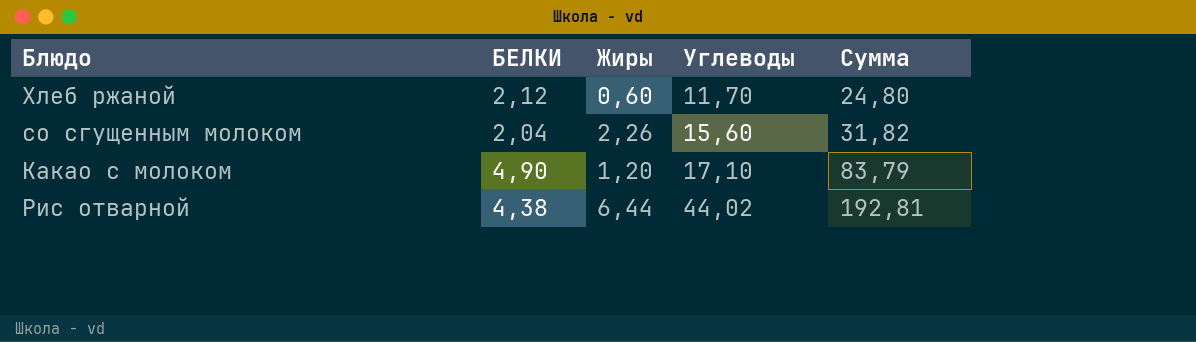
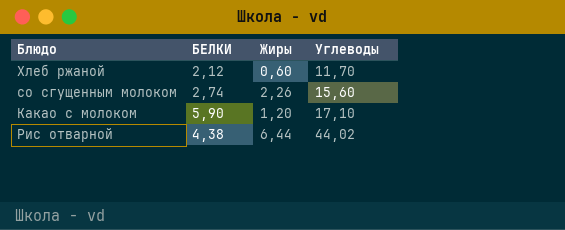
column Сумма | formula: [БЕЛКИ] * [Углеводы] -> none
со сгущенным молоком | БЕЛКИ: 2,04 -> 2,74
Какао с молоком | БЕЛКИ: 4,90 -> 5,90

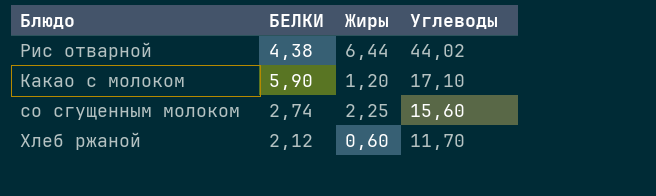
row order: Углеводы ascending -> Углеводы descending
со сгущенным молоком | Жиры: 2,26 -> 2,25

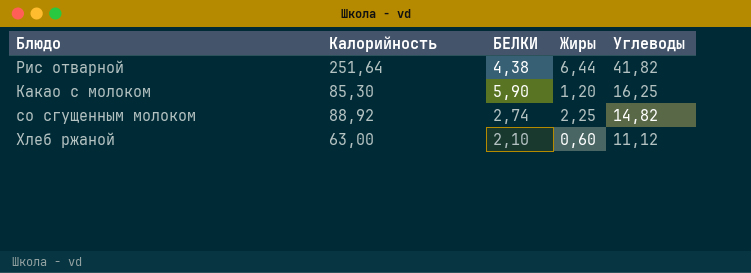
column Калорийность | position: none -> 2
Рис отварной | Углеводы: 44,02 -> 41,82
Какао с молоком | Углеводы: 17,10 -> 16,25
со сгущенным молоком | Углеводы: 15,60 -> 14,82
Хлеб ржаной | БЕЛКИ: 2,12 -> 2,10
Хлеб ржаной | Углеводы: 11,70 -> 11,12

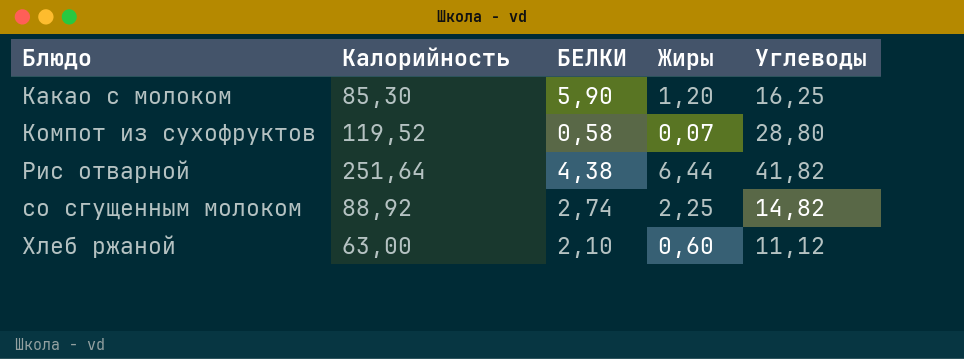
row order: Углеводы descending -> Блюдо ascending
row Компот из сухофруктов: none -> 119,52 | 0,58 | 0,07 | 28,80

